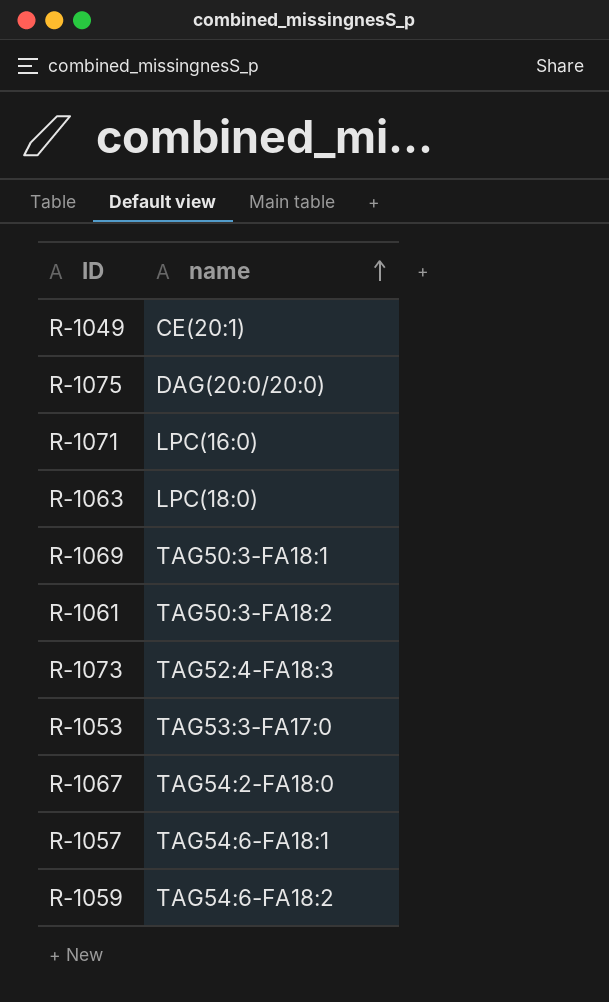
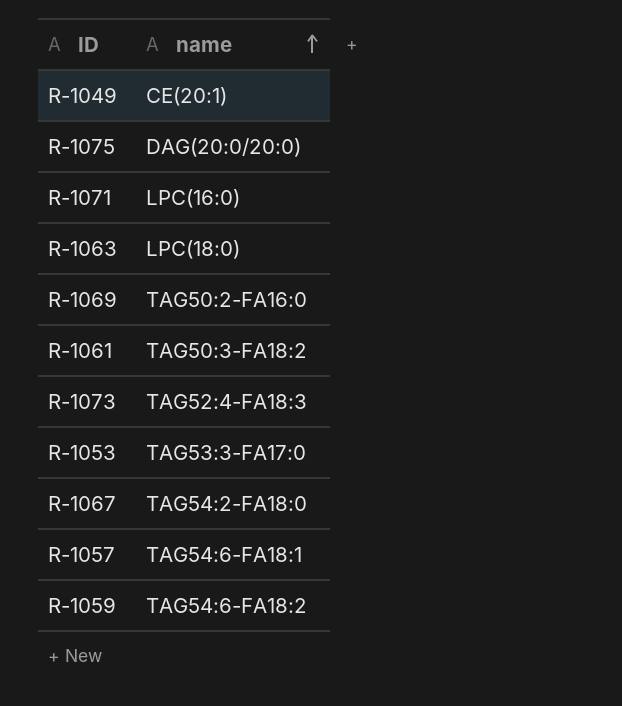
R-1069 | name: TAG50:3-FA18:1 -> TAG50:2-FA16:0

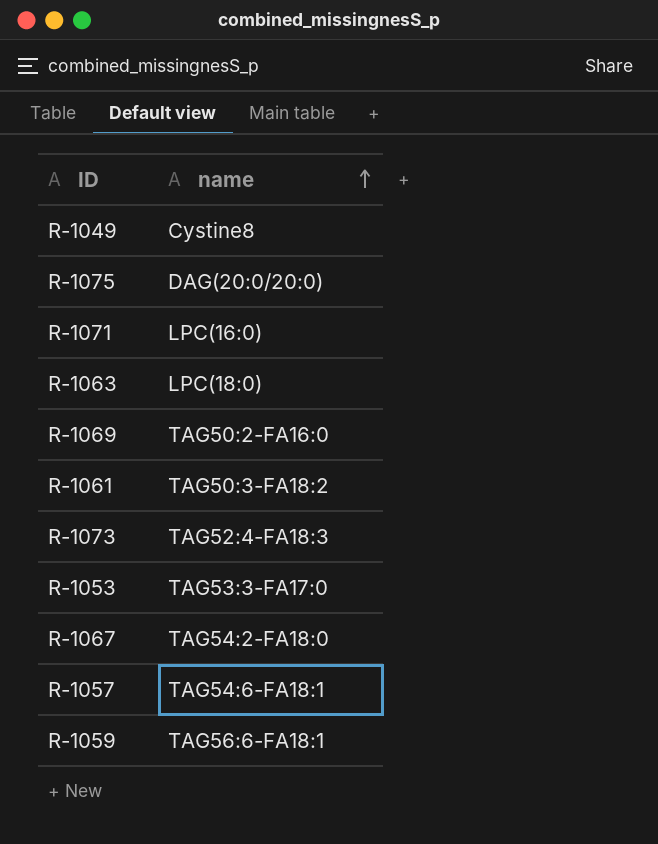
R-1049 | name: CE(20:1) -> Cystine8
R-1059 | name: TAG54:6-FA18:2 -> TAG56:6-FA18:1

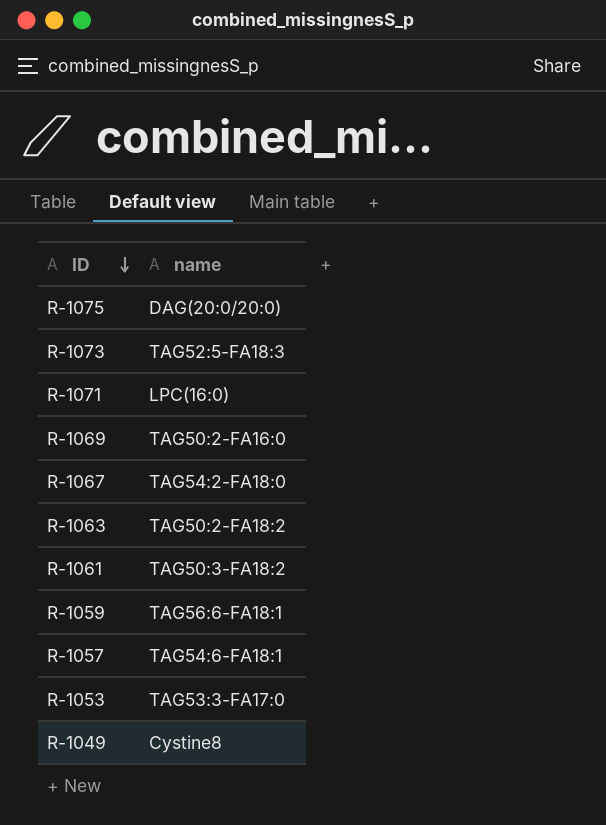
row order: name ascending -> ID descending
R-1073 | name: TAG52:4-FA18:3 -> TAG52:5-FA18:3
R-1063 | name: LPC(18:0) -> TAG50:2-FA18:2

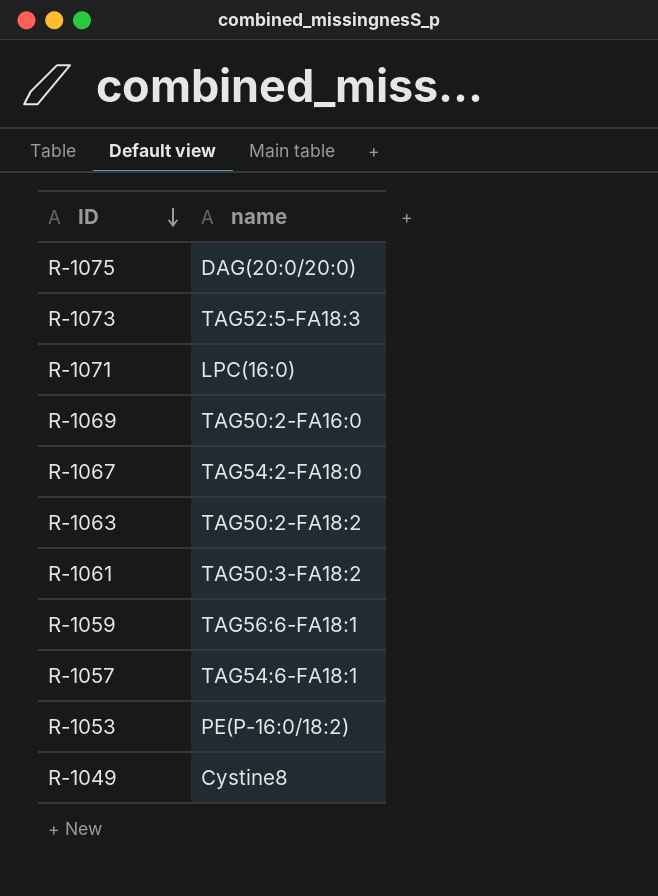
R-1053 | name: TAG53:3-FA17:0 -> PE(P-16:0/18:2)

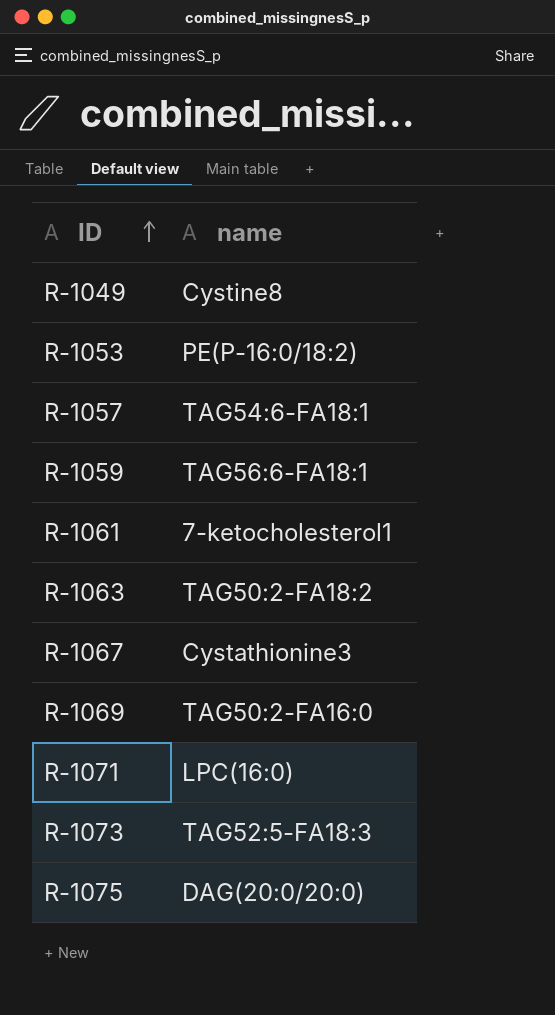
row order: ID descending -> ID ascending
R-1061 | name: TAG50:3-FA18:2 -> 7-ketocholesterol1
R-1067 | name: TAG54:2-FA18:0 -> Cystathionine3

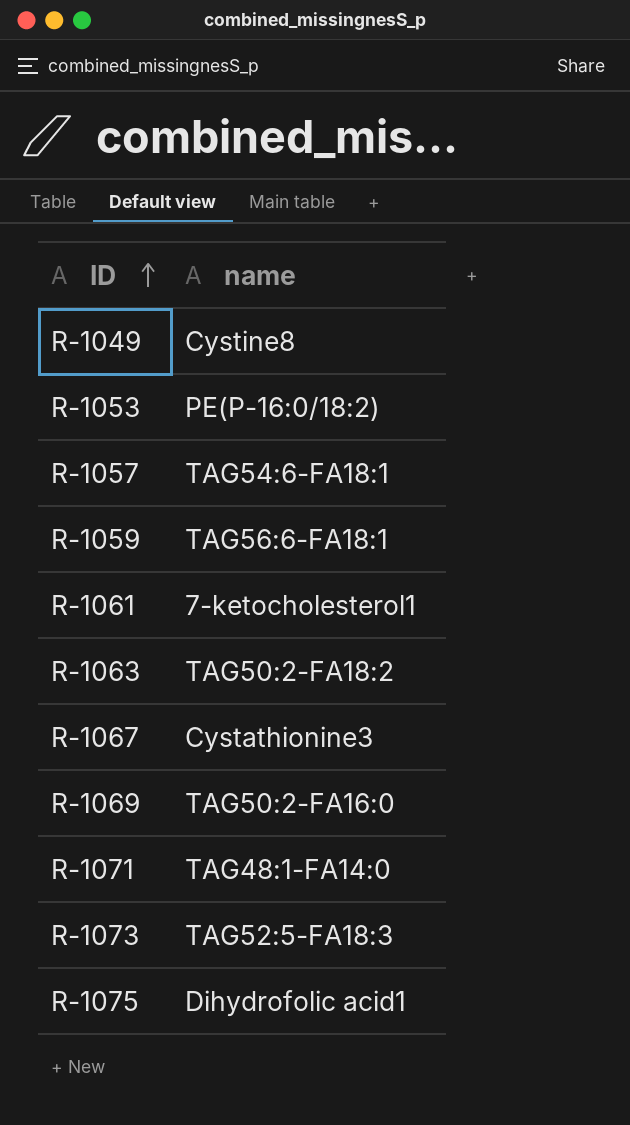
R-1071 | name: LPC(16:0) -> TAG48:1-FA14:0
R-1075 | name: DAG(20:0/20:0) -> Dihydrofolic acid1

